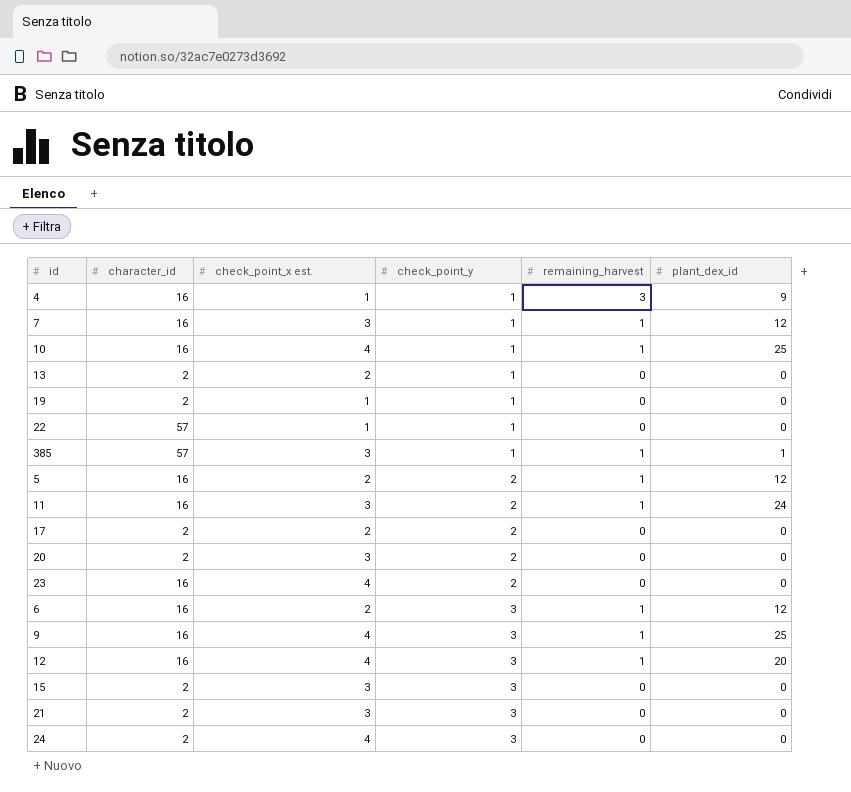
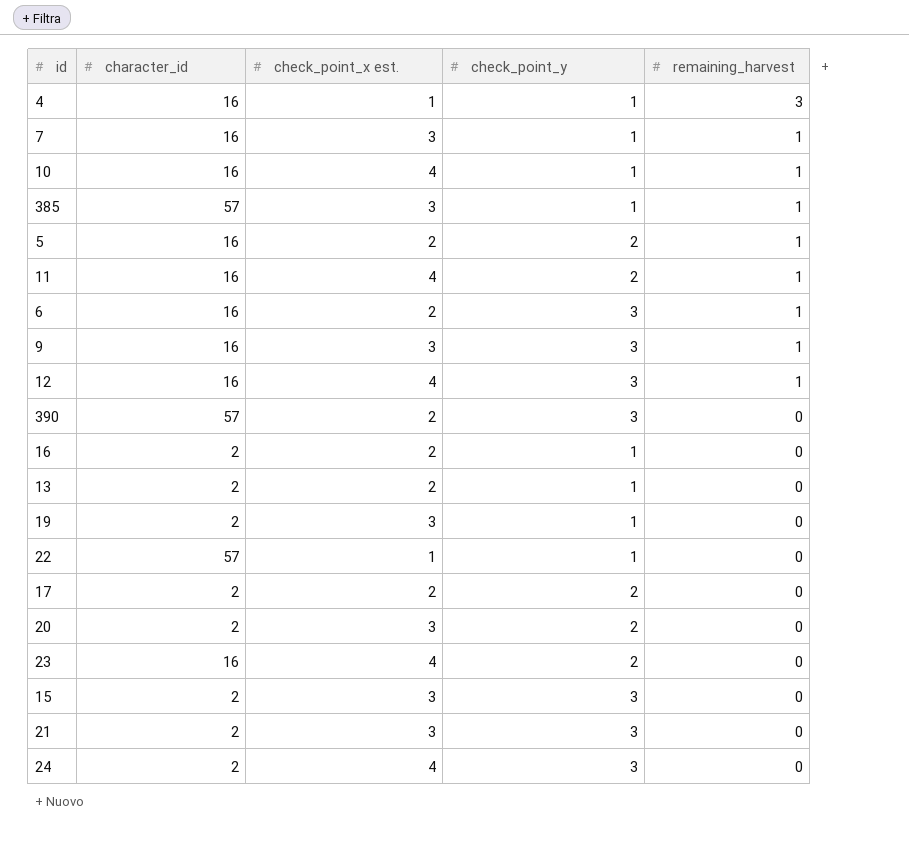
row order: check_point_y ascending -> remaining_harvest descending
column plant_dex_id | position: 6 -> none
11 | check_point_x est.: 3 -> 4
9 | check_point_x est.: 4 -> 3
row 390: none -> 57 | 2 | 3 | 0
row 16: none -> 2 | 2 | 1 | 0
19 | check_point_x est.: 1 -> 3

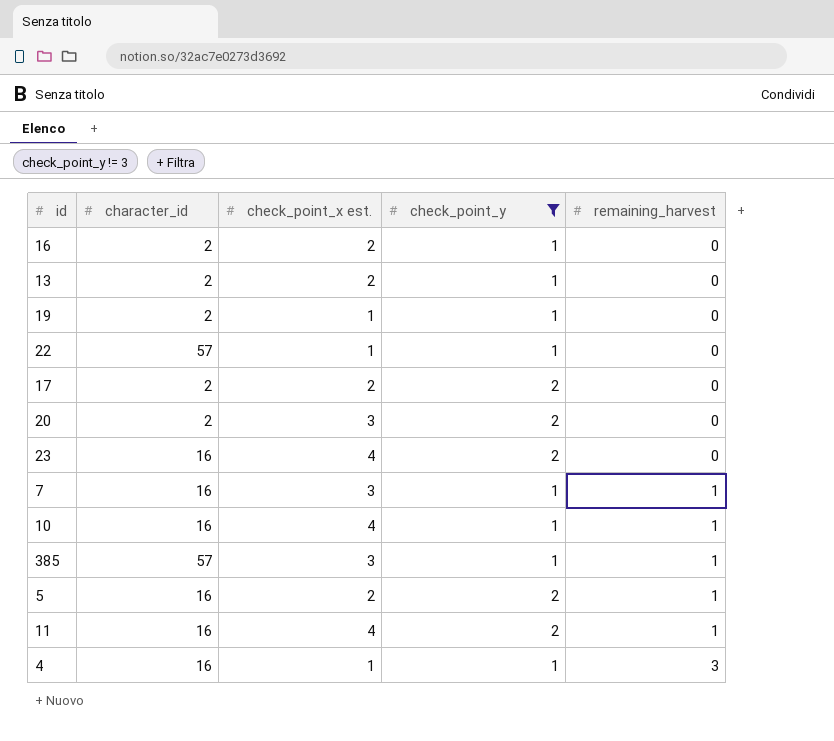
filter: none -> check_point_y != 3
row order: remaining_harvest descending -> remaining_harvest ascending
19 | check_point_x est.: 3 -> 1

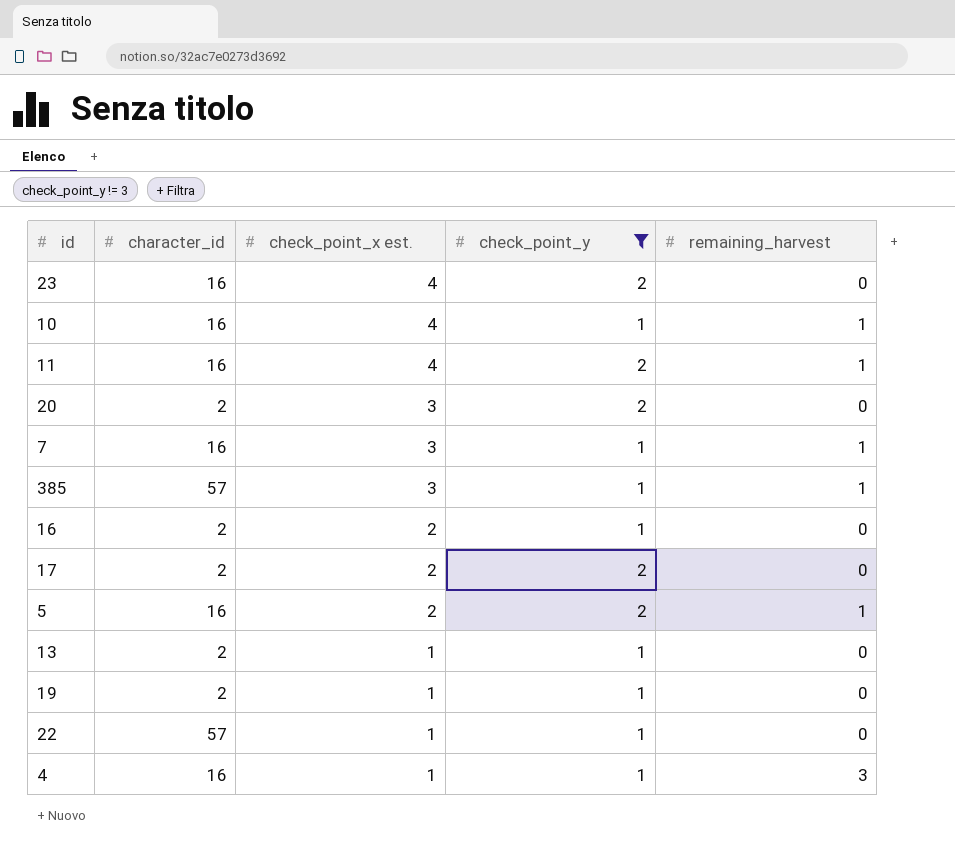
row order: remaining_harvest ascending -> check_point_x est. descending
13 | check_point_x est.: 2 -> 1

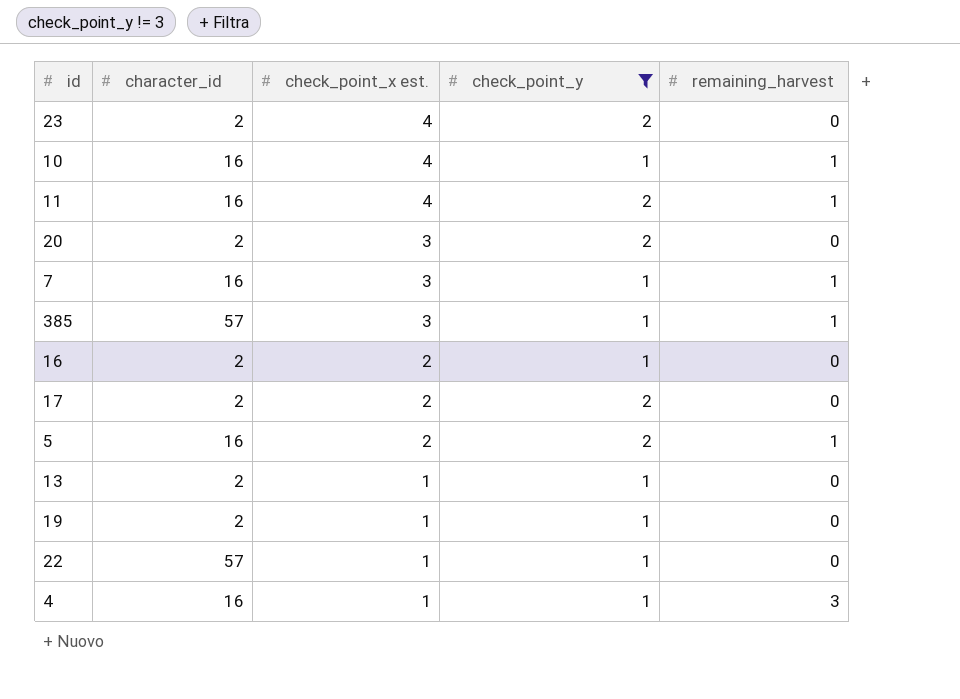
23 | character_id: 16 -> 2

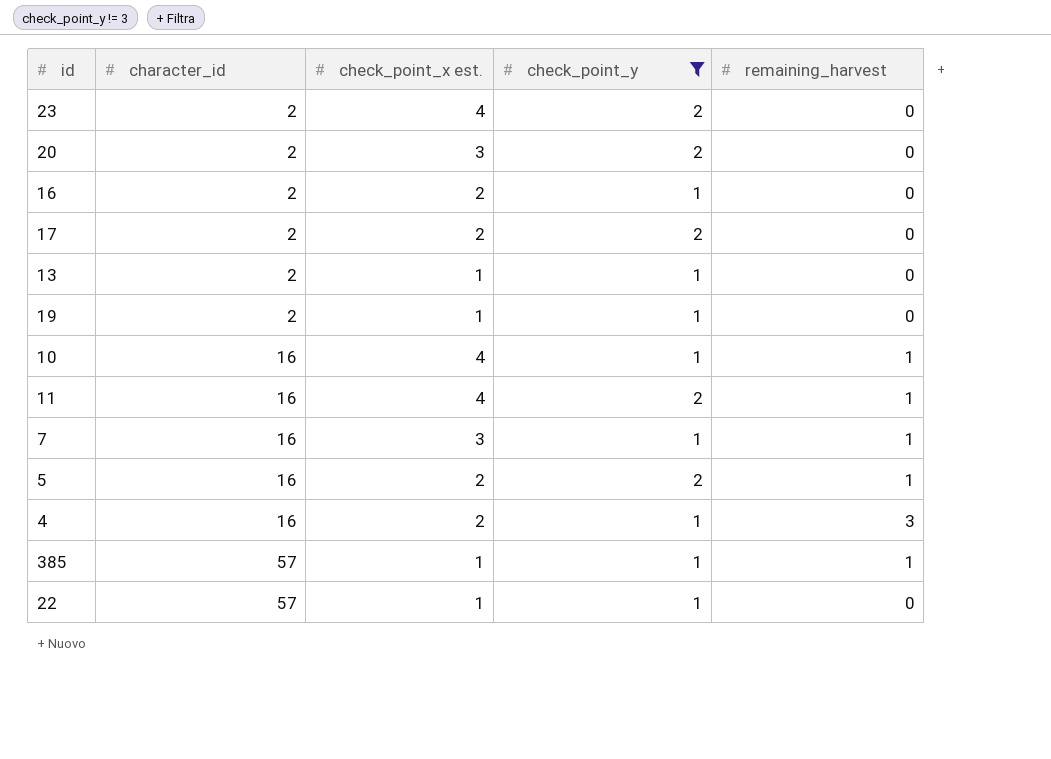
row order: check_point_x est. descending -> character_id ascending
4 | check_point_x est.: 1 -> 2
385 | check_point_x est.: 3 -> 1

